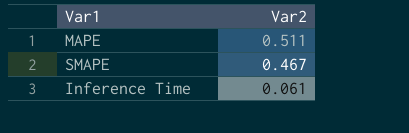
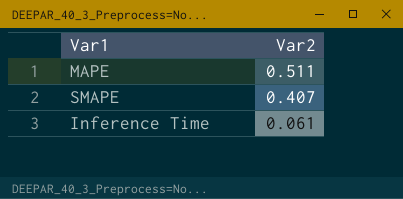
SMAPE | Var2: 0.467 -> 0.407

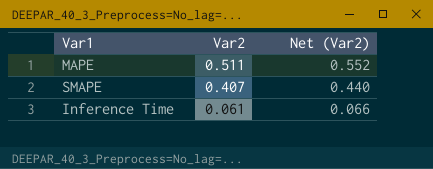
column Net (Var2) | formula: none -> [Var2] * 1.08

